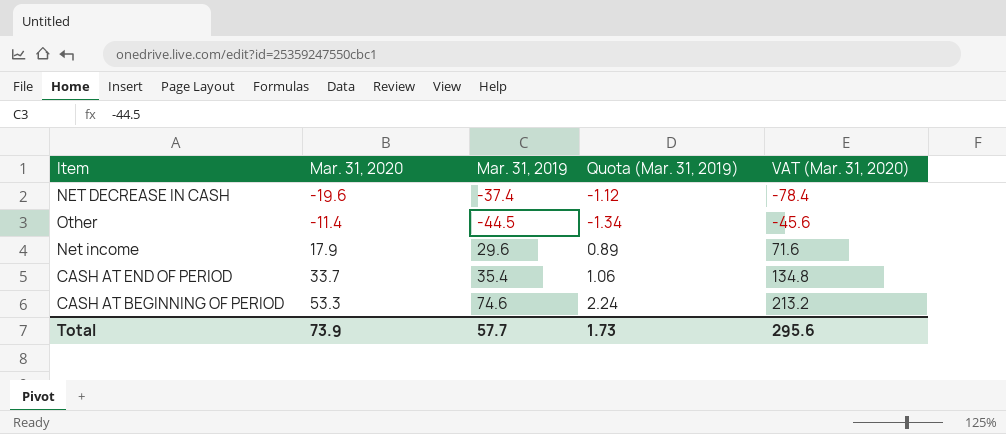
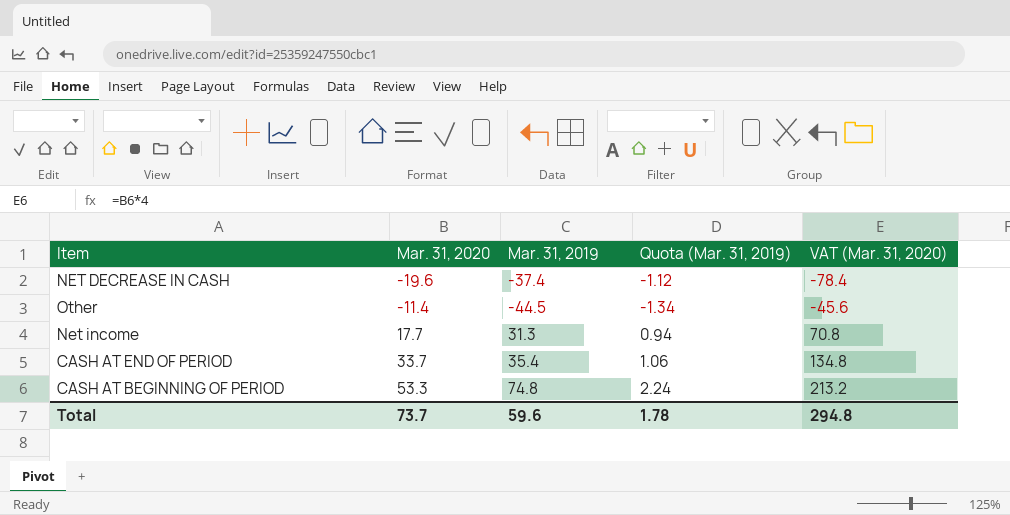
Net income | Mar. 31, 2020: 17.9 -> 17.7
Net income | Mar. 31, 2019: 29.6 -> 31.3
Net income | Quota (Mar. 31, 2019): 0.89 -> 0.94
Net income | VAT (Mar. 31, 2020): 71.6 -> 70.8
CASH AT BEGINNING OF PERIOD | Mar. 31, 2019: 74.6 -> 74.8
Total | Mar. 31, 2020: 73.9 -> 73.7
Total | Mar. 31, 2019: 57.7 -> 59.6
Total | Quota (Mar. 31, 2019): 1.73 -> 1.78
Total | VAT (Mar. 31, 2020): 295.6 -> 294.8

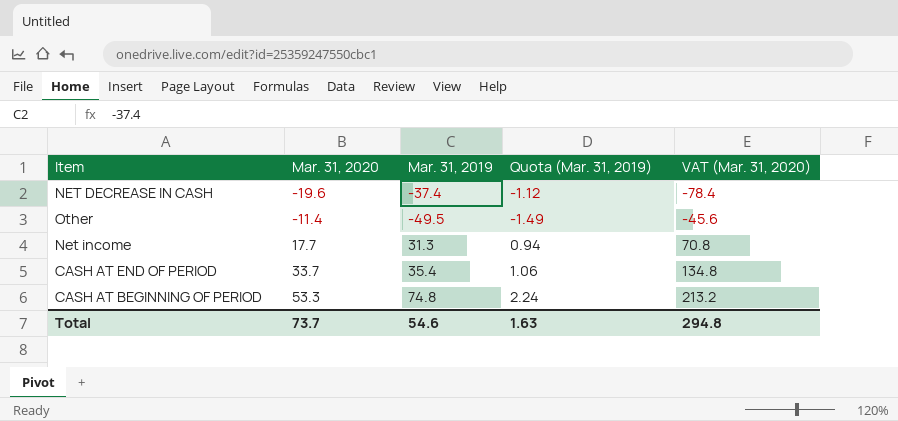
Other | Mar. 31, 2019: -44.5 -> -49.5
Other | Quota (Mar. 31, 2019): -1.34 -> -1.49
Total | Mar. 31, 2019: 59.6 -> 54.6
Total | Quota (Mar. 31, 2019): 1.78 -> 1.63

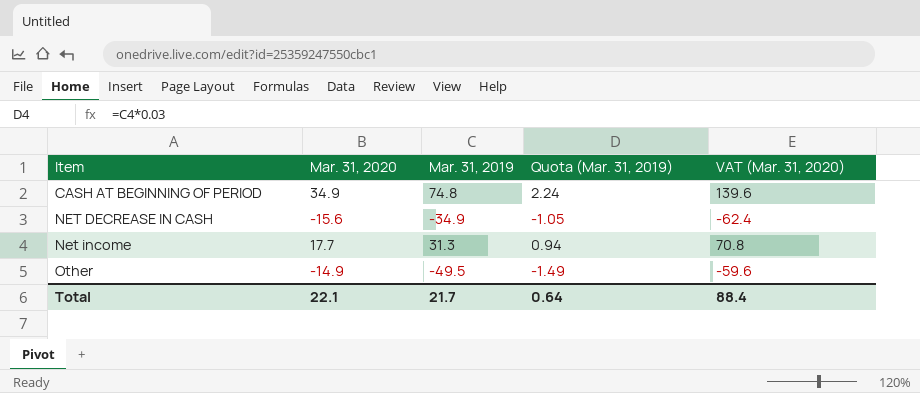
row order: Mar. 31, 2020 ascending -> Item ascending
row CASH AT END OF PERIOD: 33.7 | 35.4 | 1.06 | 134.8 -> none
CASH AT BEGINNING OF PERIOD | Mar. 31, 2020: 53.3 -> 34.9
CASH AT BEGINNING OF PERIOD | VAT (Mar. 31, 2020): 213.2 -> 139.6
NET DECREASE IN CASH | Mar. 31, 2020: -19.6 -> -15.6
NET DECREASE IN CASH | Mar. 31, 2019: -37.4 -> -34.9
NET DECREASE IN CASH | Quota (Mar. 31, 2019): -1.12 -> -1.05
NET DECREASE IN CASH | VAT (Mar. 31, 2020): -78.4 -> -62.4
Other | Mar. 31, 2020: -11.4 -> -14.9
Other | VAT (Mar. 31, 2020): -45.6 -> -59.6
Total | Mar. 31, 2020: 73.7 -> 22.1
Total | Mar. 31, 2019: 54.6 -> 21.7
Total | Quota (Mar. 31, 2019): 1.63 -> 0.64
Total | VAT (Mar. 31, 2020): 294.8 -> 88.4

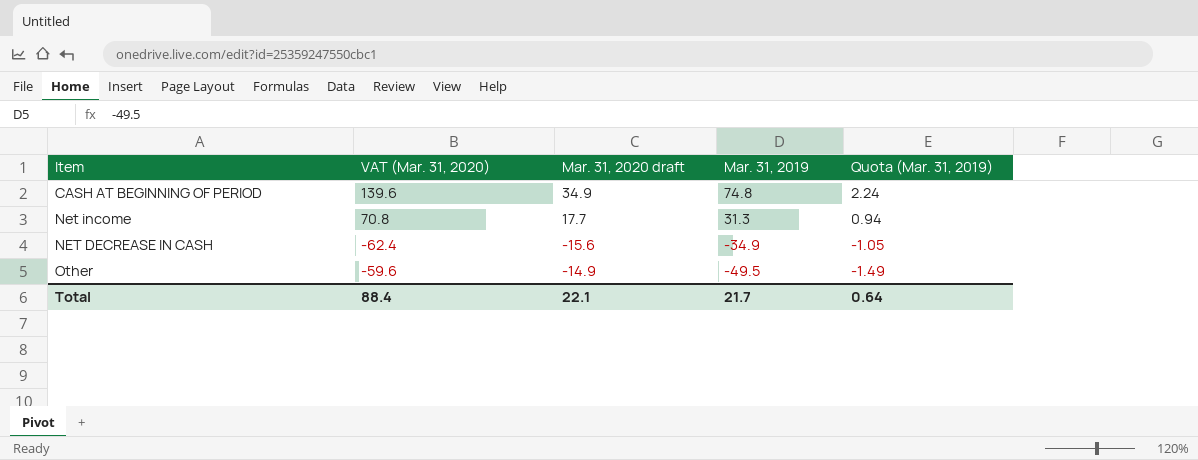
row order: Item ascending -> Mar. 31, 2019 descending
column VAT (Mar. 31, 2020) | position: 5 -> 2
column name: Mar. 31, 2020 -> Mar. 31, 2020 draft

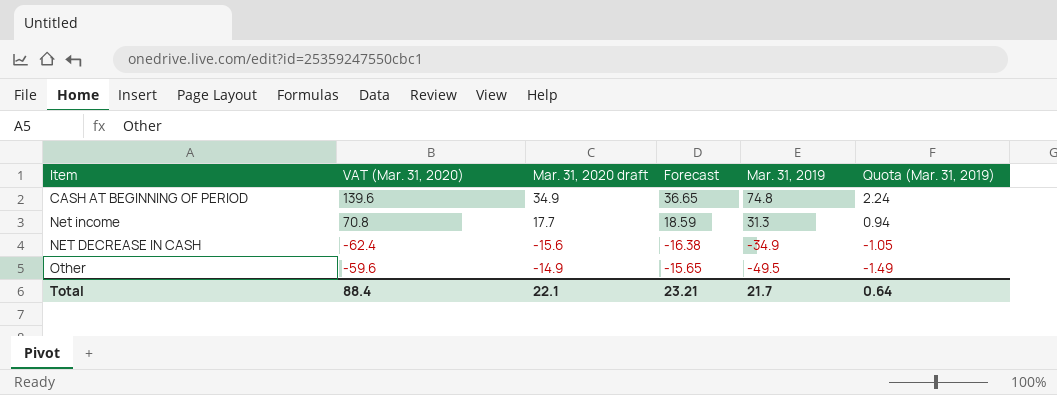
column Forecast | formula: none -> [Mar. 31, 2020 draft] * 1.05

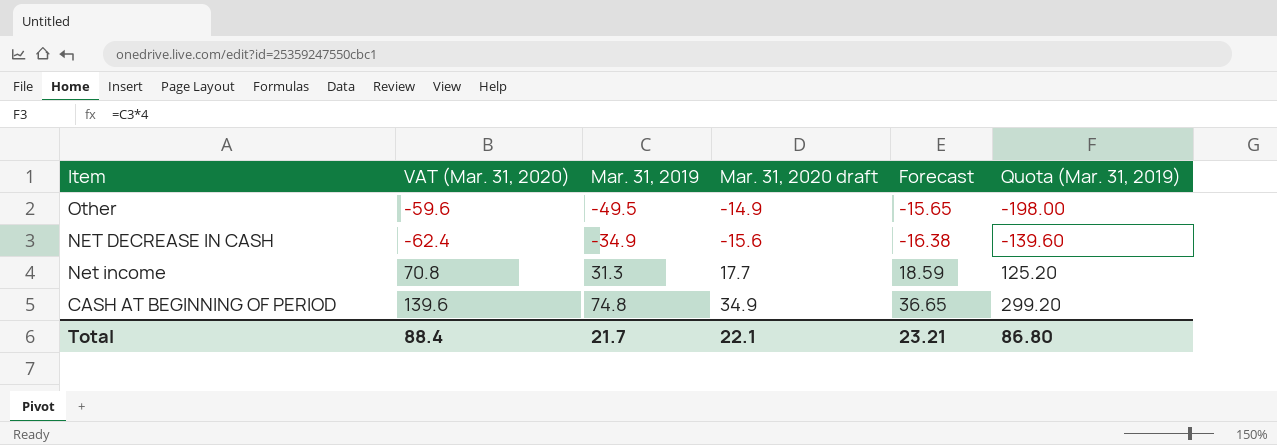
row order: Mar. 31, 2019 descending -> Mar. 31, 2019 ascending
column Mar. 31, 2019 | position: 5 -> 3
column Quota (Mar. 31, 2019) | formula: [Mar. 31, 2019] * 0.03 -> [Mar. 31, 2019] * 4
Total | Quota (Mar. 31, 2019): 0.64 -> 86.80

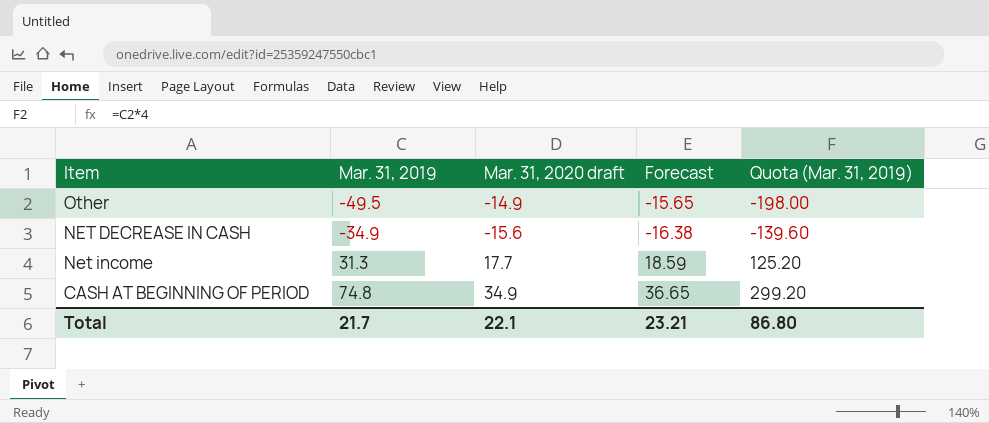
column VAT (Mar. 31, 2020) | formula: [Mar. 31, 2020 draft] * 4 -> none

